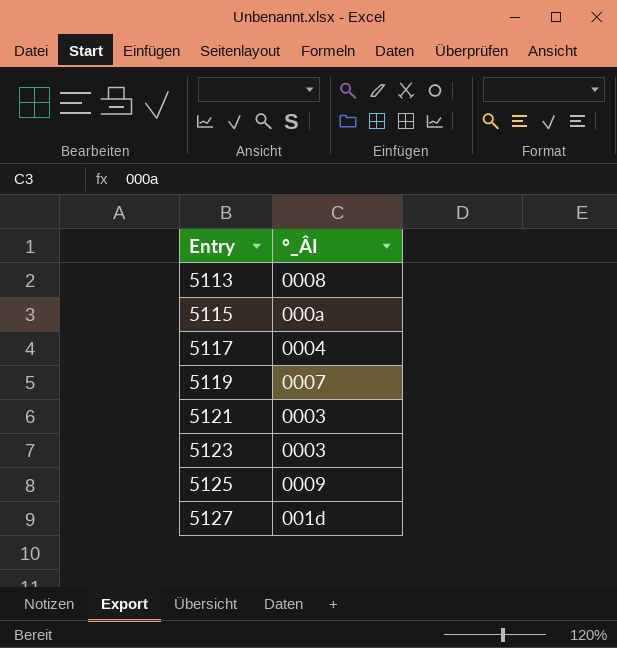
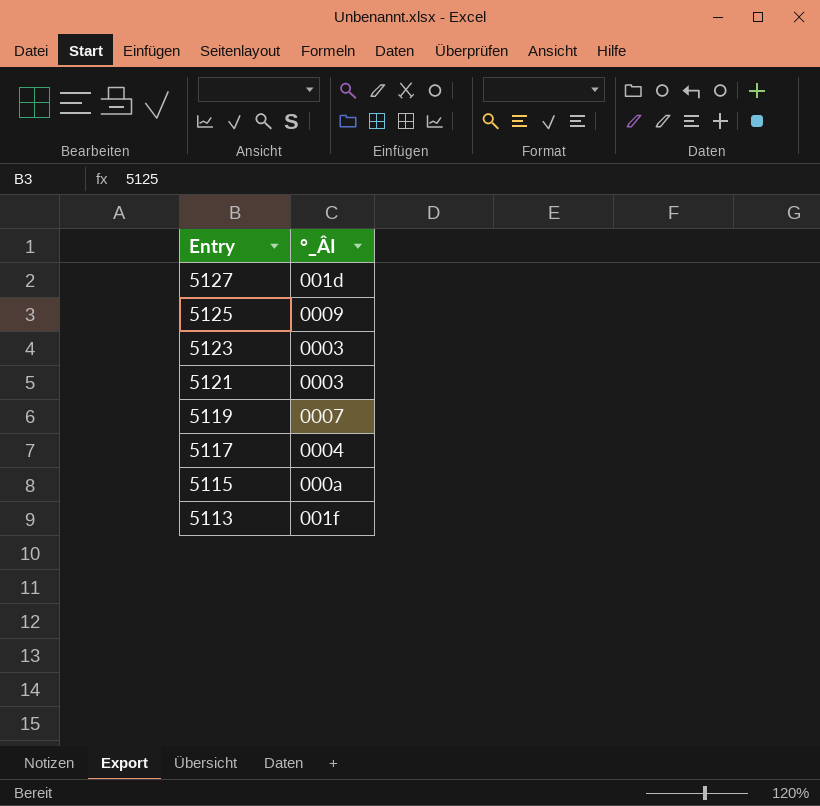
row order: Entry ascending -> Entry descending
5113 | °_ÂI: 0008 -> 001f

